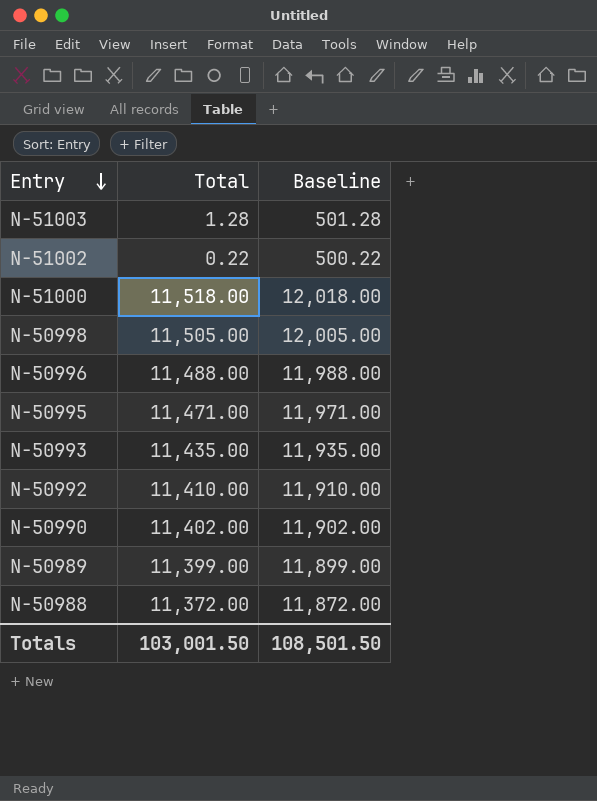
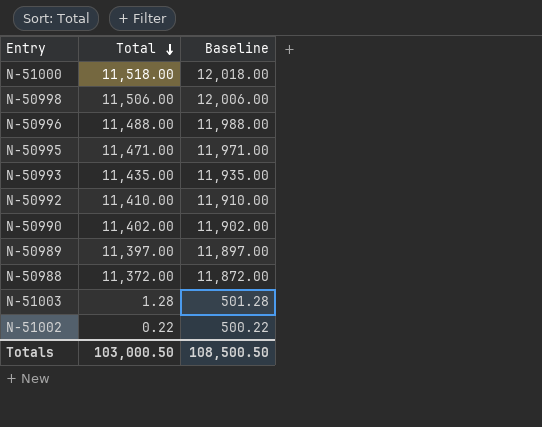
row order: Entry descending -> Total descending
N-50998 | Total: 11,505.00 -> 11,506.00
N-50998 | Baseline: 12,005.00 -> 12,006.00
N-50989 | Total: 11,399.00 -> 11,397.00
N-50989 | Baseline: 11,899.00 -> 11,897.00
Totals | Total: 103,001.50 -> 103,000.50
Totals | Baseline: 108,501.50 -> 108,500.50

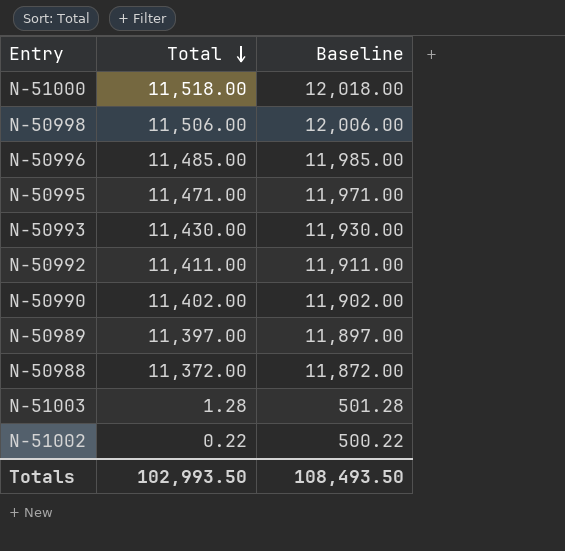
N-50996 | Total: 11,488.00 -> 11,485.00
N-50996 | Baseline: 11,988.00 -> 11,985.00
N-50993 | Total: 11,435.00 -> 11,430.00
N-50993 | Baseline: 11,935.00 -> 11,930.00
N-50992 | Total: 11,410.00 -> 11,411.00
N-50992 | Baseline: 11,910.00 -> 11,911.00
Totals | Total: 103,000.50 -> 102,993.50
Totals | Baseline: 108,500.50 -> 108,493.50

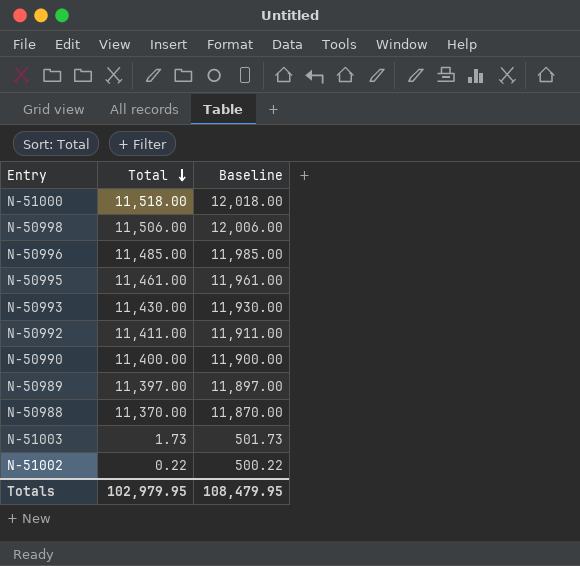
N-50995 | Total: 11,471.00 -> 11,461.00
N-50995 | Baseline: 11,971.00 -> 11,961.00
N-50990 | Total: 11,402.00 -> 11,400.00
N-50990 | Baseline: 11,902.00 -> 11,900.00
N-50988 | Total: 11,372.00 -> 11,370.00
N-50988 | Baseline: 11,872.00 -> 11,870.00
N-51003 | Total: 1.28 -> 1.73
N-51003 | Baseline: 501.28 -> 501.73
Totals | Total: 102,993.50 -> 102,979.95
Totals | Baseline: 108,493.50 -> 108,479.95

